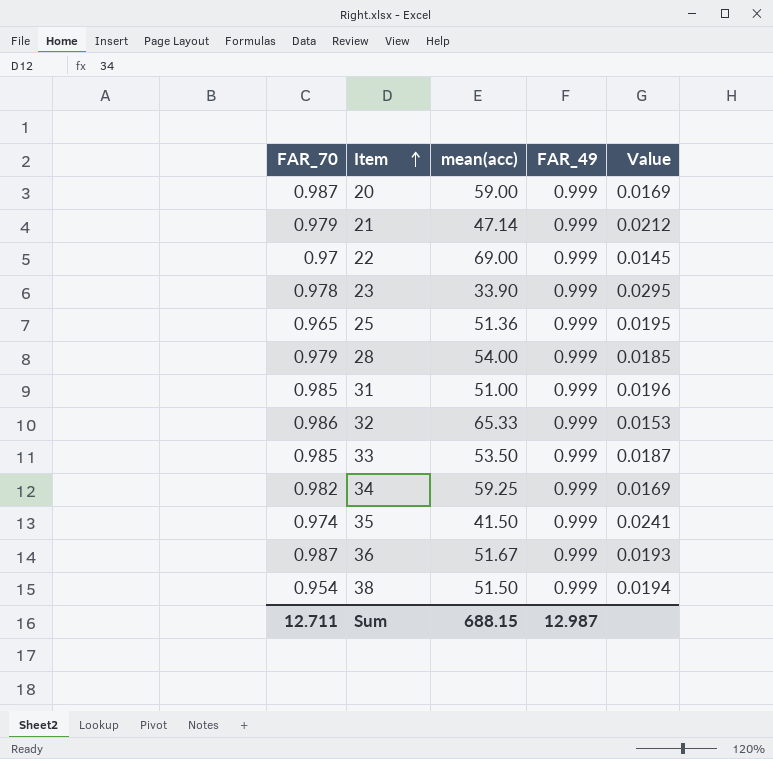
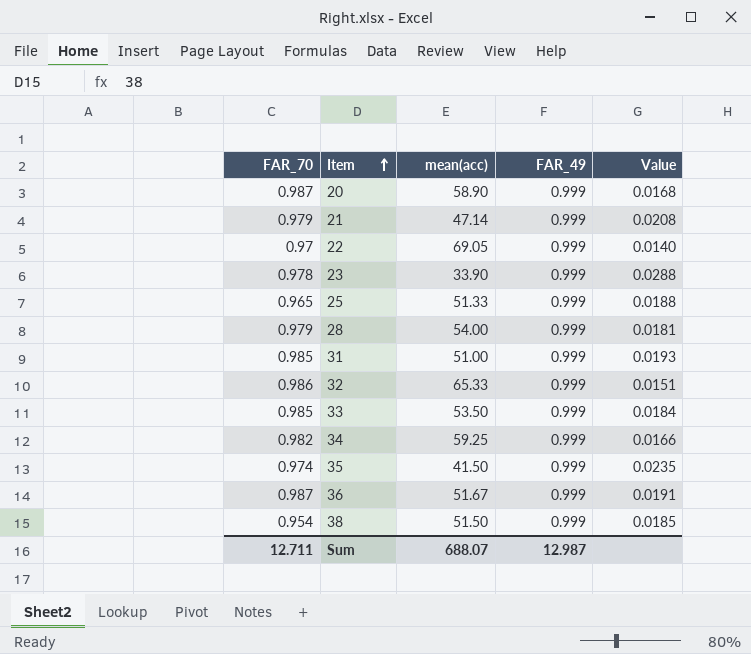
column Value | formula: [FAR_49] / [mean(acc)] -> [FAR_70] / [mean(acc)]
20 | mean(acc): 59.00 -> 58.90
22 | mean(acc): 69.00 -> 69.05
25 | mean(acc): 51.36 -> 51.33
Sum | mean(acc): 688.15 -> 688.07

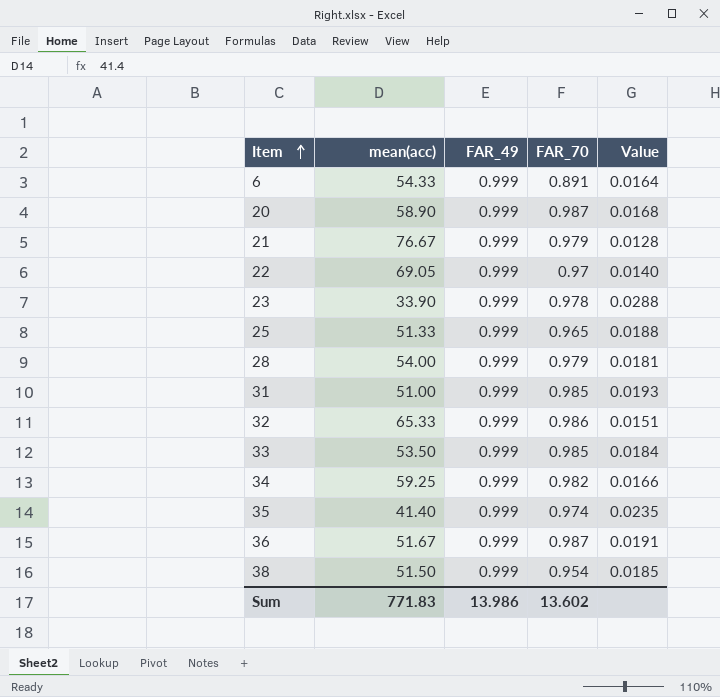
column FAR_70 | position: 1 -> 4
row 6: none -> 54.33 | 0.999 | 0.891 | 0.0164
21 | mean(acc): 47.14 -> 76.67
21 | Value: 0.0208 -> 0.0128
35 | mean(acc): 41.50 -> 41.40
Sum | mean(acc): 688.07 -> 771.83
Sum | FAR_49: 12.987 -> 13.986
Sum | FAR_70: 12.711 -> 13.602

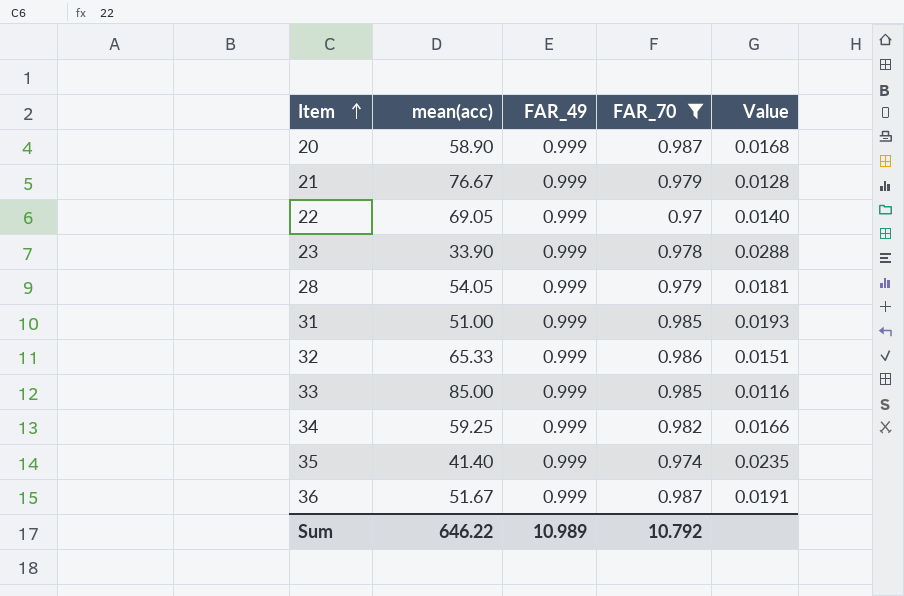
filter: none -> FAR_70 >= 0.97
28 | mean(acc): 54.00 -> 54.05
33 | mean(acc): 53.50 -> 85.00
33 | Value: 0.0184 -> 0.0116
Sum | mean(acc): 771.83 -> 646.22
Sum | FAR_49: 13.986 -> 10.989
Sum | FAR_70: 13.602 -> 10.792

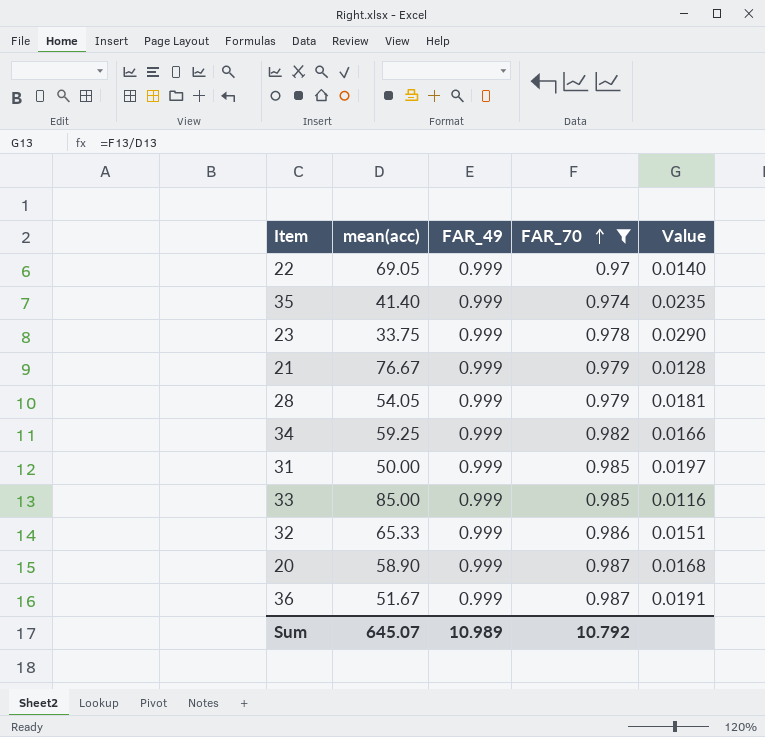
row order: Item ascending -> FAR_70 ascending
23 | mean(acc): 33.90 -> 33.75
23 | Value: 0.0288 -> 0.0290
31 | mean(acc): 51.00 -> 50.00
31 | Value: 0.0193 -> 0.0197
Sum | mean(acc): 646.22 -> 645.07

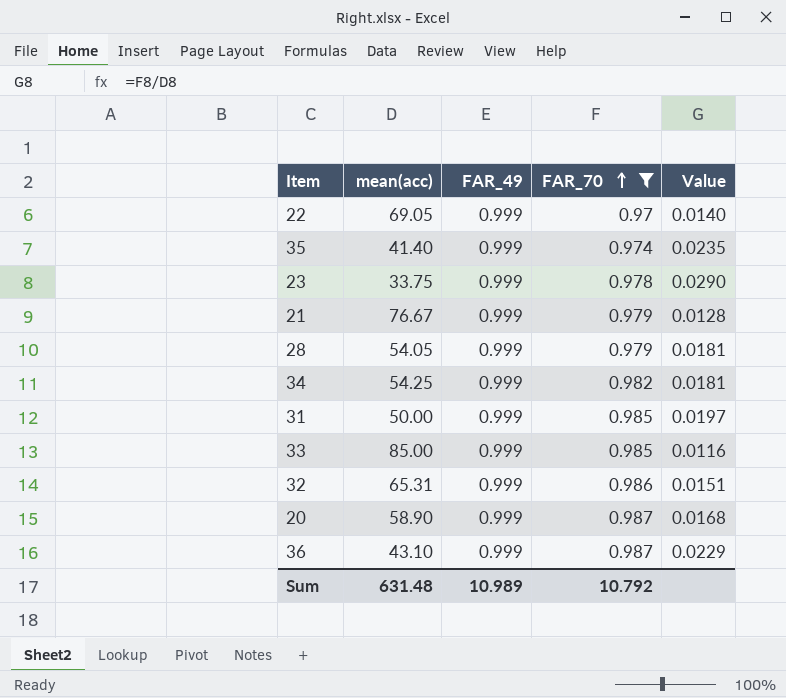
34 | mean(acc): 59.25 -> 54.25
34 | Value: 0.0166 -> 0.0181
32 | mean(acc): 65.33 -> 65.31
36 | mean(acc): 51.67 -> 43.10
36 | Value: 0.0191 -> 0.0229
Sum | mean(acc): 645.07 -> 631.48

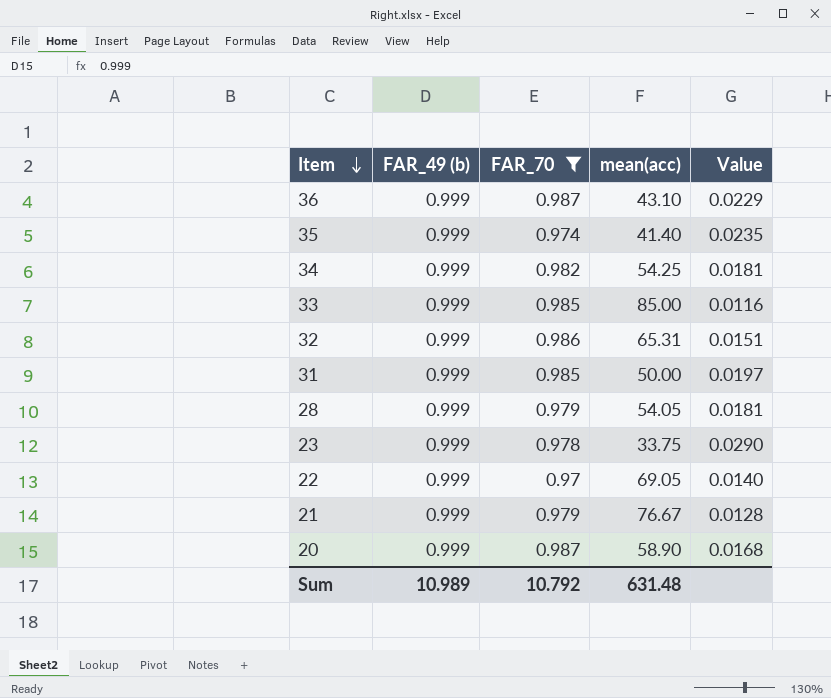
row order: FAR_70 ascending -> Item descending
column name: FAR_49 -> FAR_49 (b)
column mean(acc) | position: 2 -> 4

